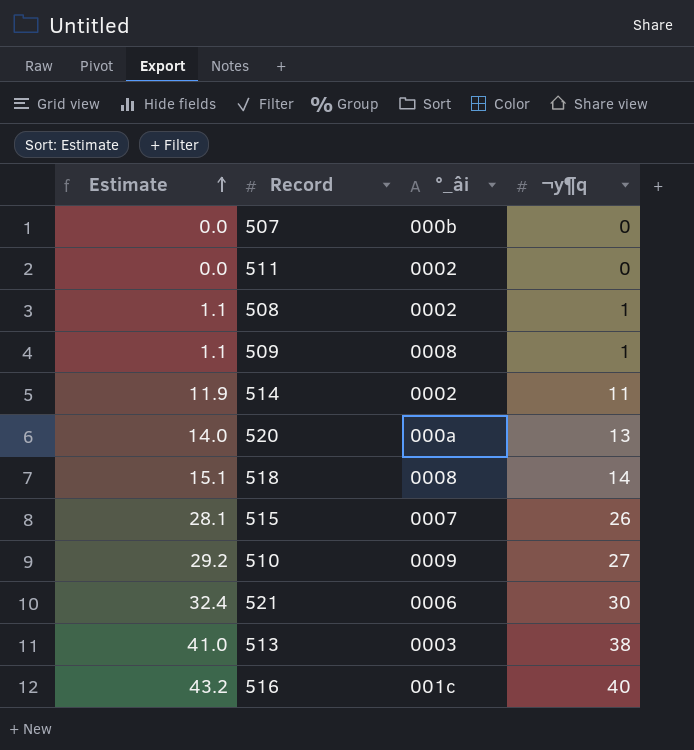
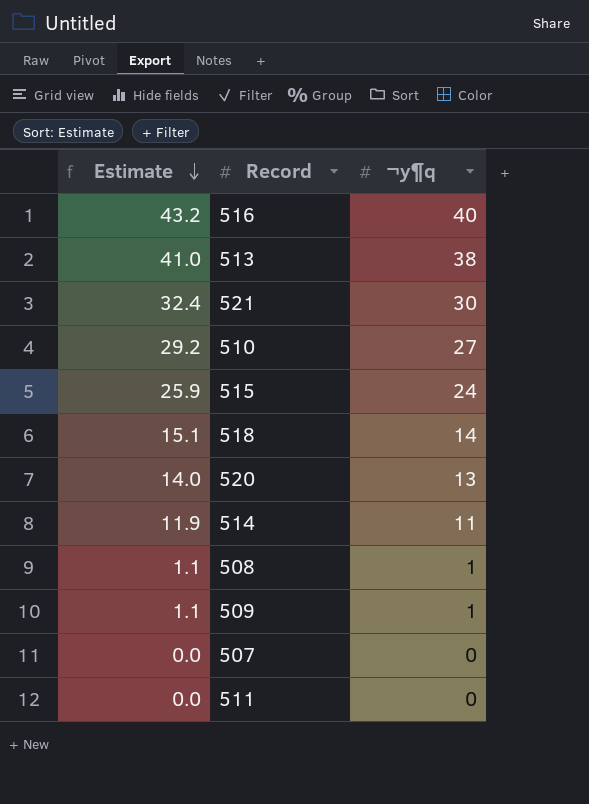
row order: Estimate ascending -> Estimate descending
column °_âi | position: 3 -> none
515 | Estimate: 28.1 -> 25.9
515 | ¬y¶q: 26 -> 24

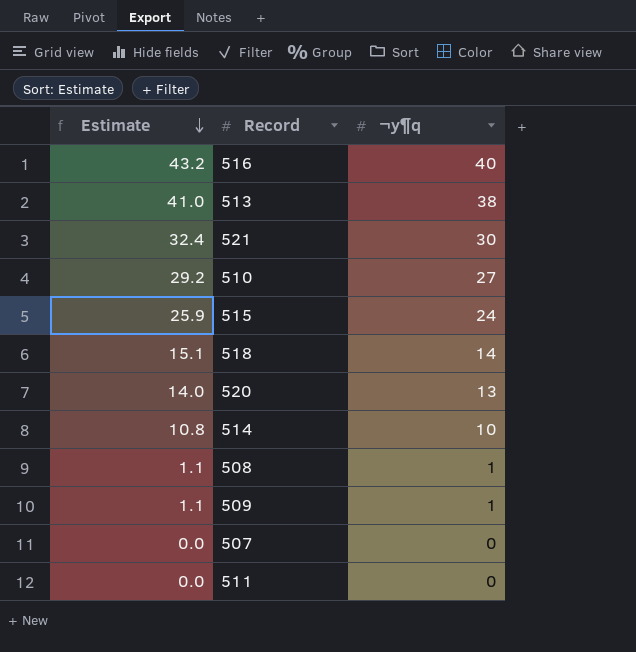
514 | Estimate: 11.9 -> 10.8
514 | ¬y¶q: 11 -> 10

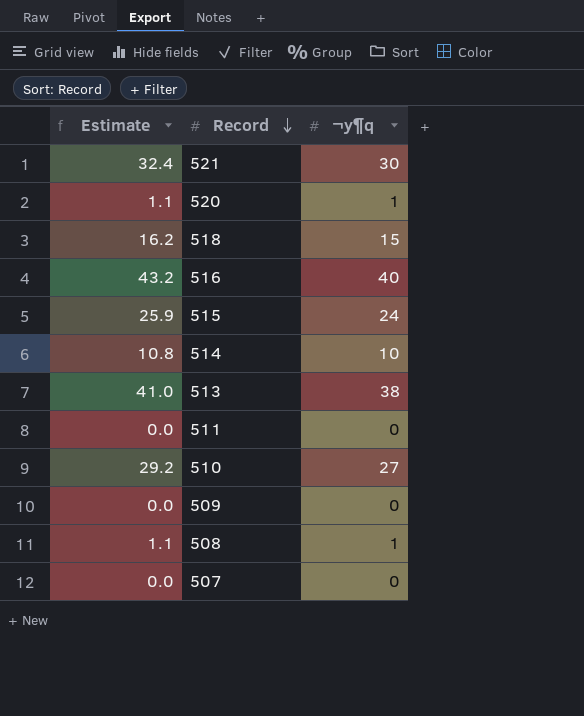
row order: Estimate descending -> Record descending
520 | Estimate: 14.0 -> 1.1
520 | ¬y¶q: 13 -> 1
518 | Estimate: 15.1 -> 16.2
518 | ¬y¶q: 14 -> 15
509 | Estimate: 1.1 -> 0.0
509 | ¬y¶q: 1 -> 0

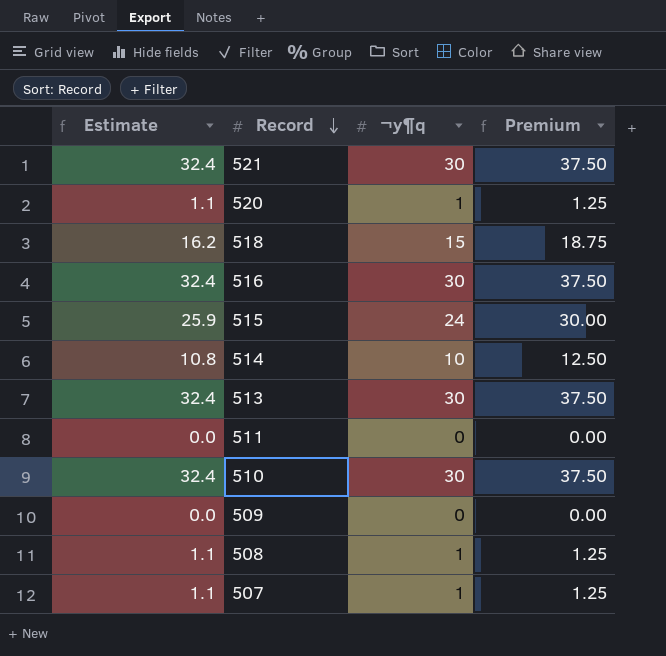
column Premium | formula: none -> [¬y¶q] * 1.25
516 | Estimate: 43.2 -> 32.4
516 | ¬y¶q: 40 -> 30
513 | Estimate: 41.0 -> 32.4
513 | ¬y¶q: 38 -> 30
510 | Estimate: 29.2 -> 32.4
510 | ¬y¶q: 27 -> 30
507 | Estimate: 0.0 -> 1.1
507 | ¬y¶q: 0 -> 1

